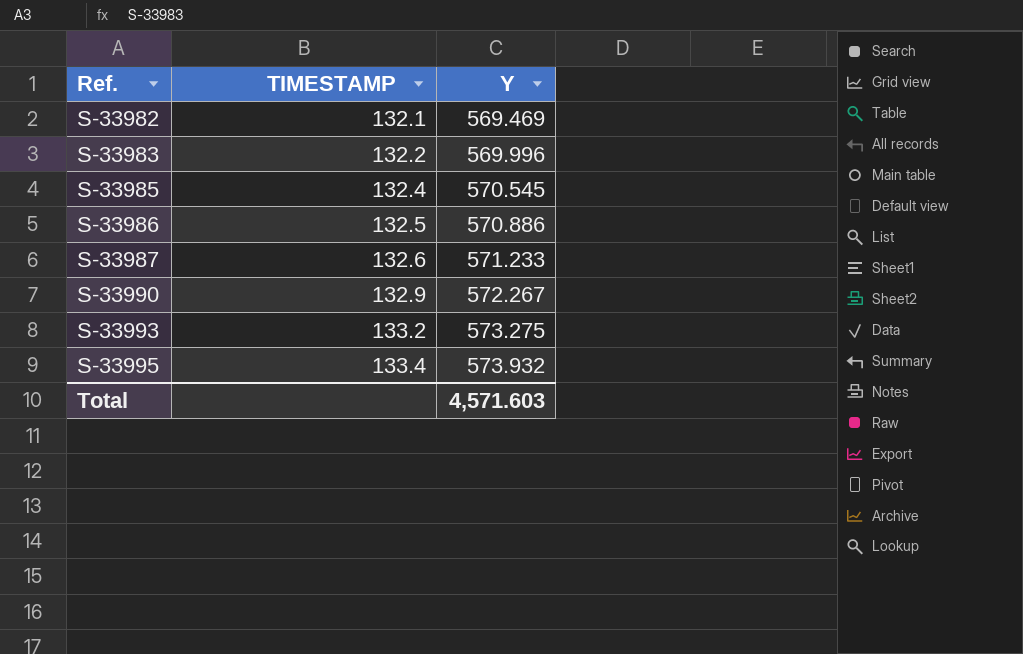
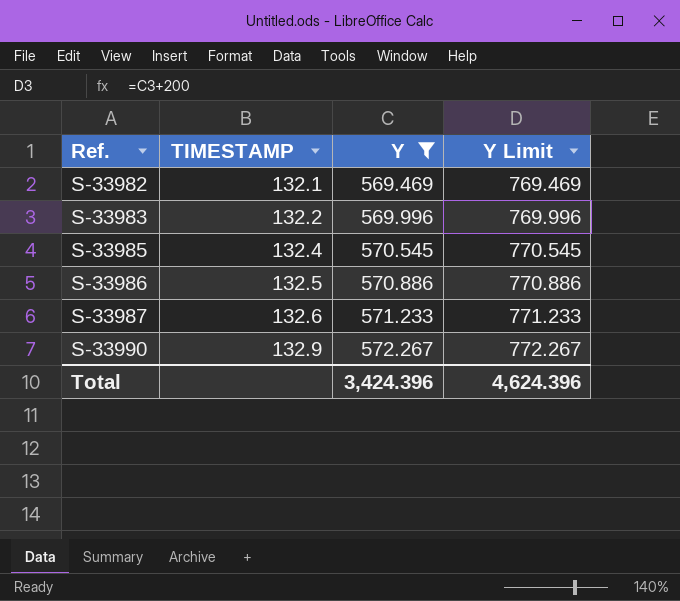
filter: none -> Y <= 572.267
column Y Limit | formula: none -> [Y] + 200
Total | Y: 4,571.603 -> 3,424.396

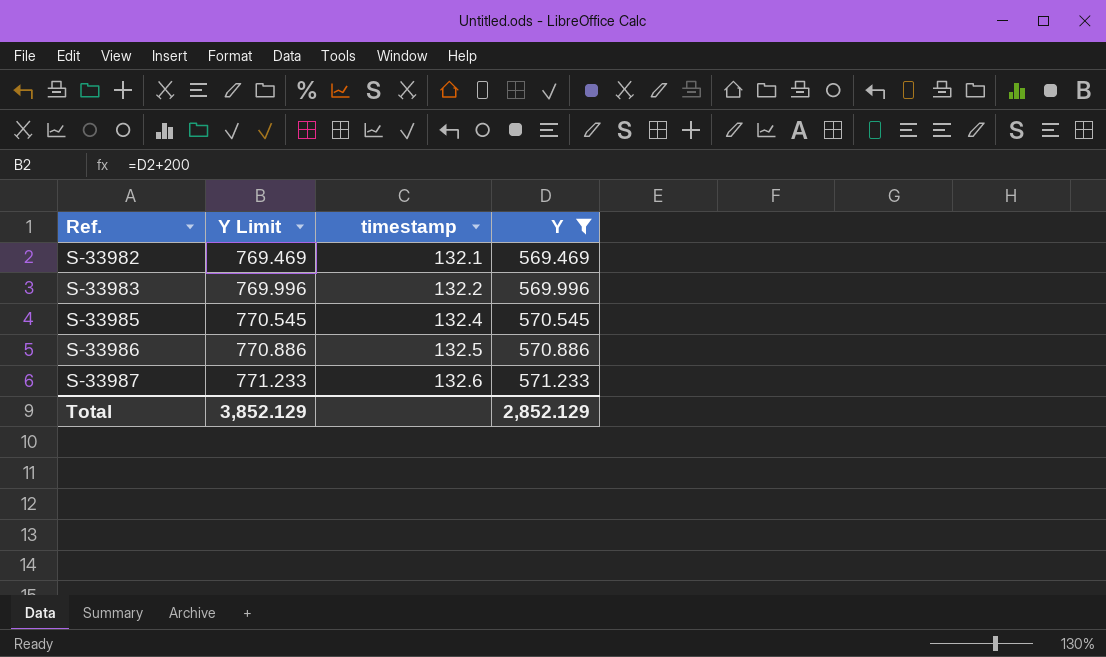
column Y Limit | position: 4 -> 2
column name: TIMESTAMP -> timestamp
row S-33990: 132.9 | 572.267 | 772.267 -> none
Total | Y Limit: 4,624.396 -> 3,852.129
Total | Y: 3,424.396 -> 2,852.129

